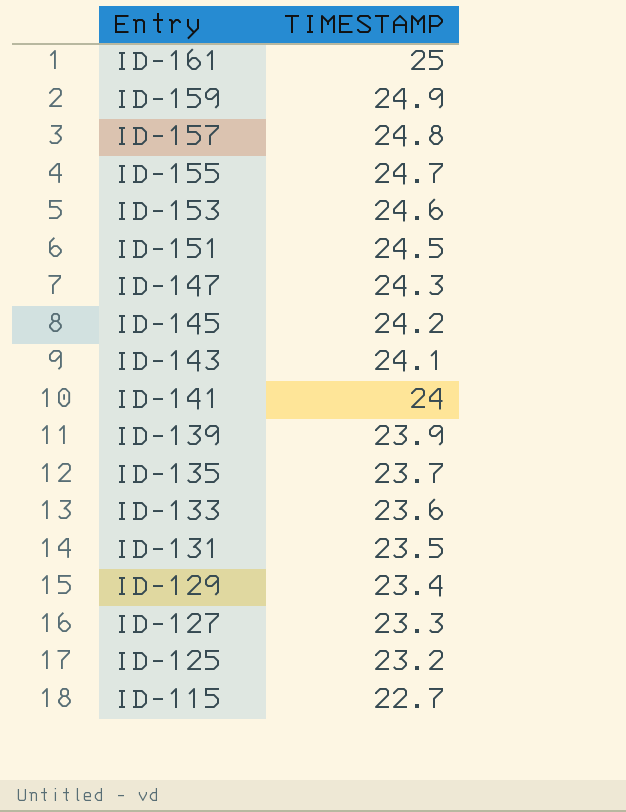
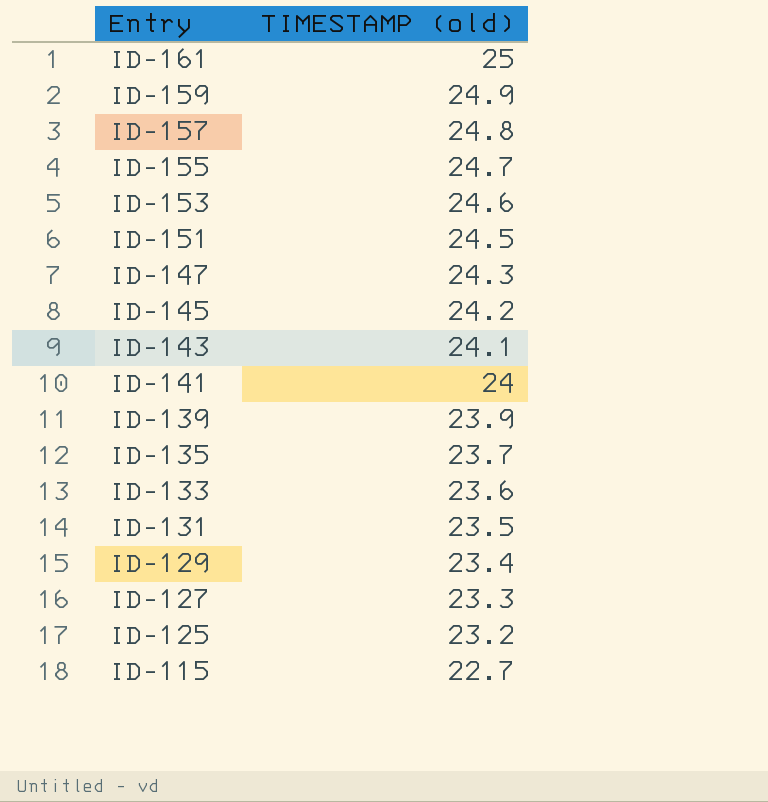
column name: TIMESTAMP -> TIMESTAMP (old)

